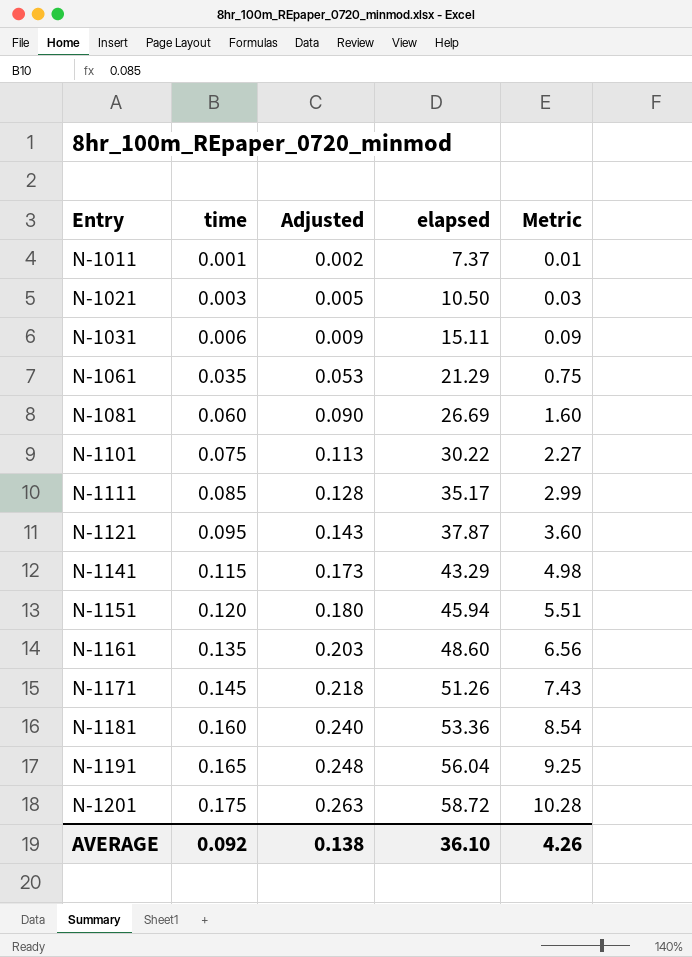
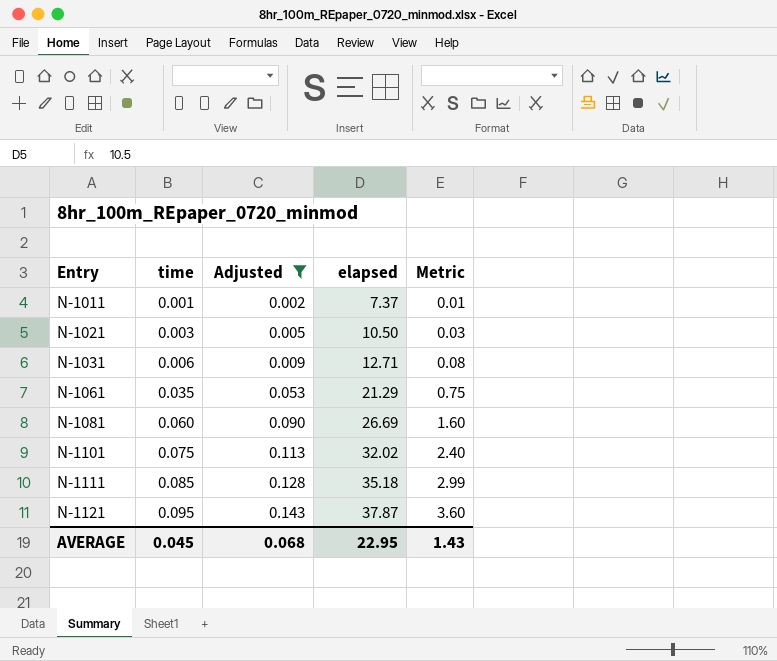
filter: none -> Adjusted <= 0.143
N-1031 | elapsed: 15.11 -> 12.71
N-1031 | Metric: 0.09 -> 0.08
N-1101 | elapsed: 30.22 -> 32.02
N-1101 | Metric: 2.27 -> 2.40
N-1111 | elapsed: 35.17 -> 35.18
AVERAGE | time: 0.092 -> 0.045
AVERAGE | Adjusted: 0.138 -> 0.068
AVERAGE | elapsed: 36.10 -> 22.95
AVERAGE | Metric: 4.26 -> 1.43

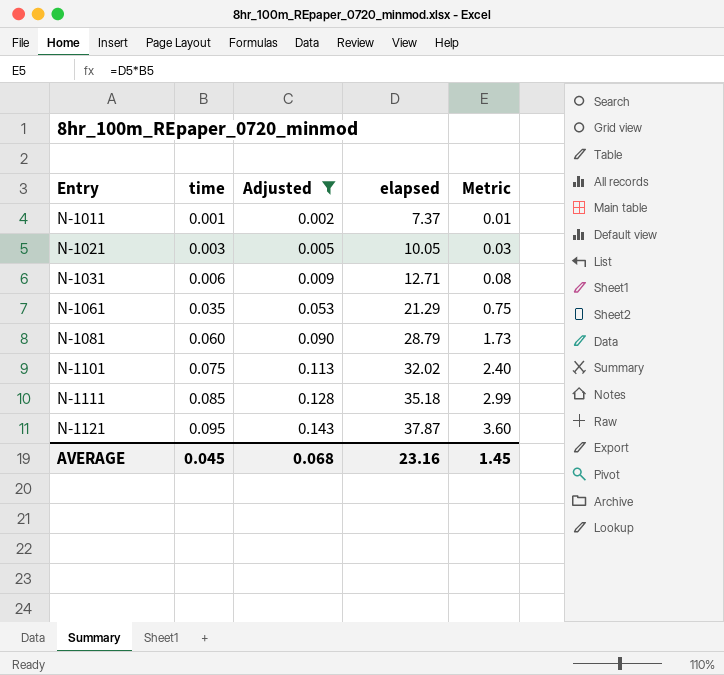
N-1021 | elapsed: 10.50 -> 10.05
N-1081 | elapsed: 26.69 -> 28.79
N-1081 | Metric: 1.60 -> 1.73
AVERAGE | elapsed: 22.95 -> 23.16
AVERAGE | Metric: 1.43 -> 1.45

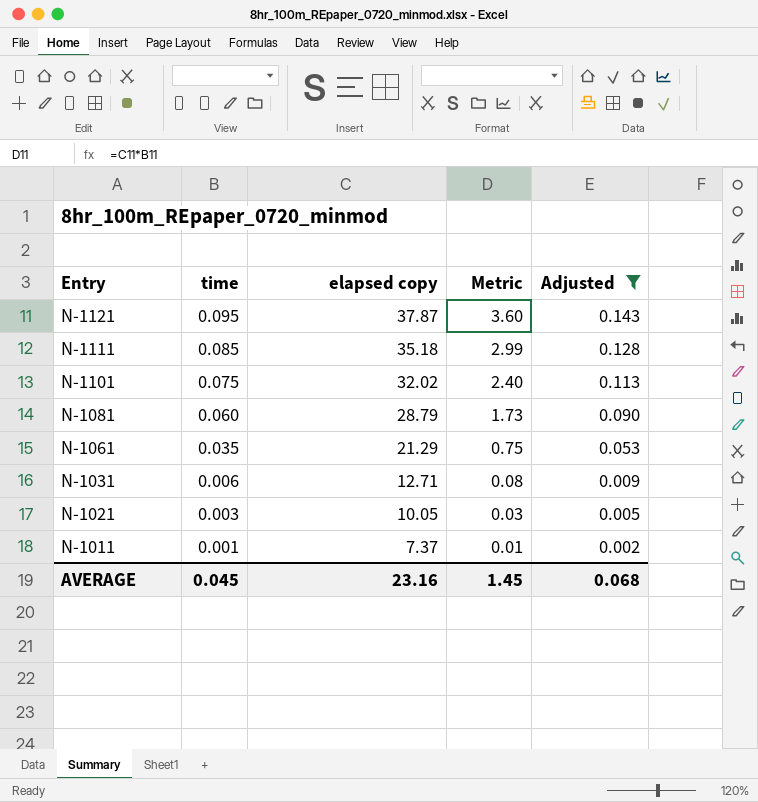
row order: Entry ascending -> Entry descending
column name: elapsed -> elapsed copy
column Adjusted | position: 3 -> 5

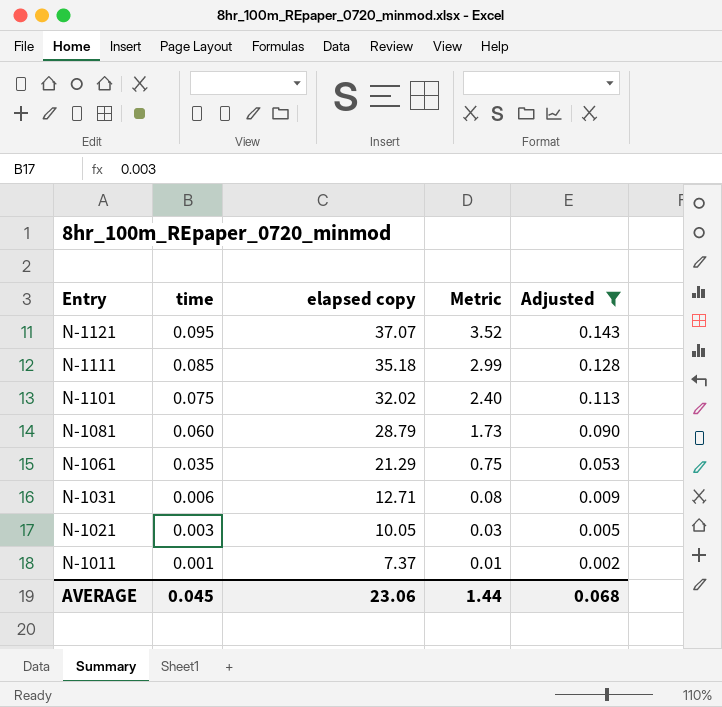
N-1121 | elapsed copy: 37.87 -> 37.07
N-1121 | Metric: 3.60 -> 3.52
AVERAGE | elapsed copy: 23.16 -> 23.06
AVERAGE | Metric: 1.45 -> 1.44

